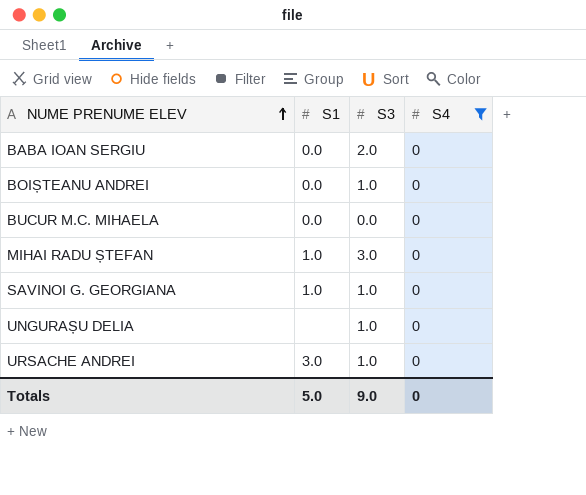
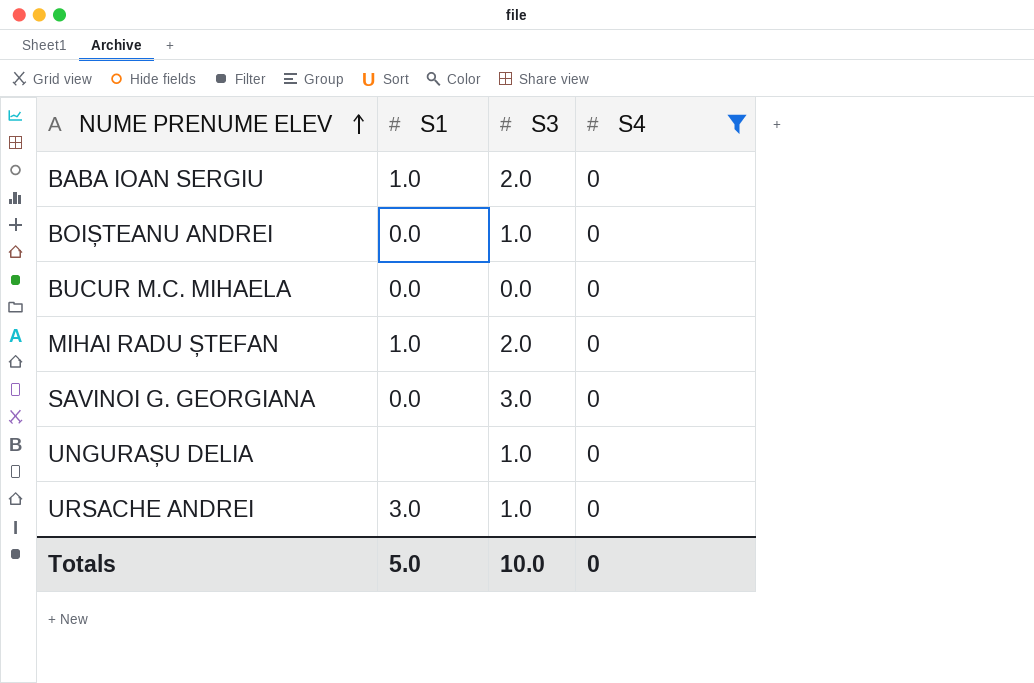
BABA IOAN SERGIU | S1: 0.0 -> 1.0
MIHAI RADU ȘTEFAN | S3: 3.0 -> 2.0
SAVINOI G. GEORGIANA | S1: 1.0 -> 0.0
SAVINOI G. GEORGIANA | S3: 1.0 -> 3.0
Totals | S3: 9.0 -> 10.0

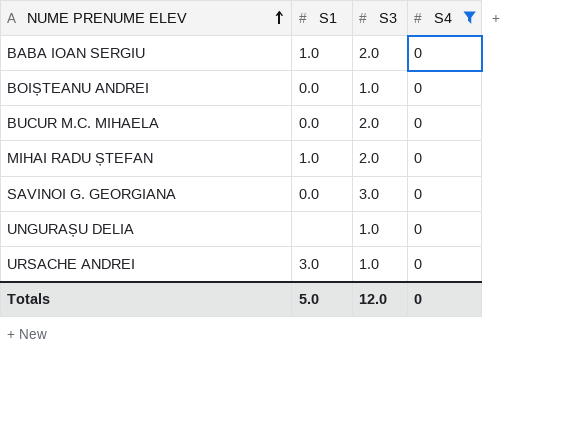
BUCUR M.C. MIHAELA | S3: 0.0 -> 2.0
Totals | S3: 10.0 -> 12.0

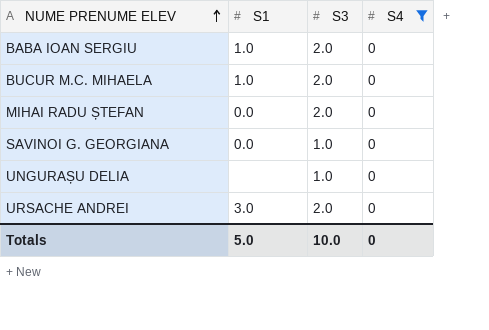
row BOIȘTEANU ANDREI: 0.0 | 1.0 | 0 -> none
BUCUR M.C. MIHAELA | S1: 0.0 -> 1.0
MIHAI RADU ȘTEFAN | S1: 1.0 -> 0.0
SAVINOI G. GEORGIANA | S3: 3.0 -> 1.0
URSACHE ANDREI | S3: 1.0 -> 2.0
Totals | S3: 12.0 -> 10.0

